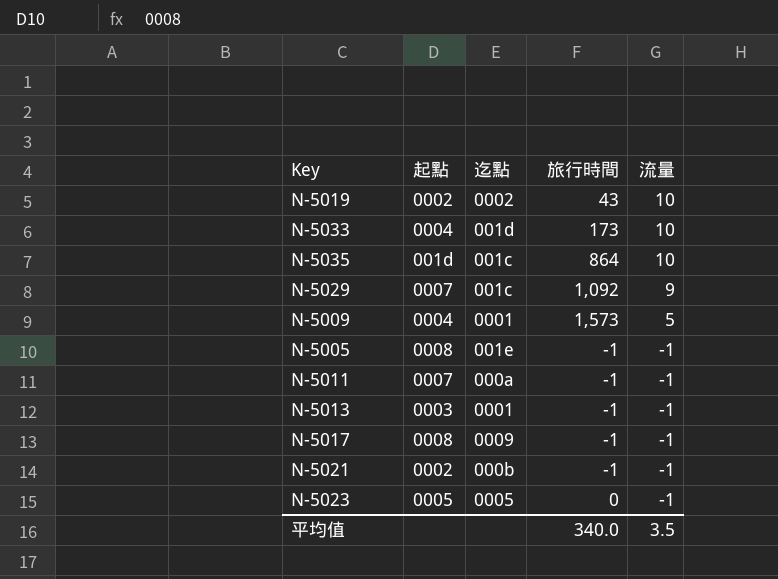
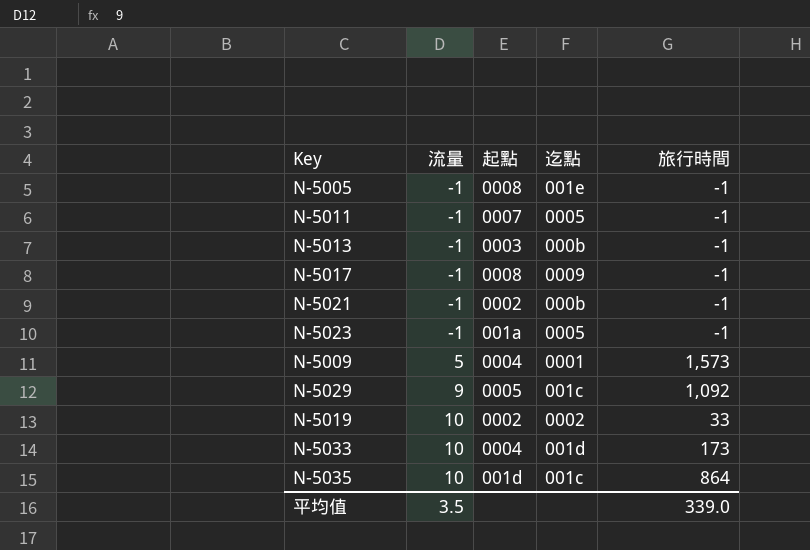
row order: 流量 descending -> 流量 ascending
column 流量 | position: 5 -> 2
N-5011 | 迄點: 000a -> 0005
N-5013 | 迄點: 0001 -> 000b
N-5023 | 起點: 0005 -> 001a
N-5023 | 旅行時間: 0 -> -1
N-5029 | 起點: 0007 -> 0005
N-5019 | 旅行時間: 43 -> 33
平均值 | 旅行時間: 340.0 -> 339.0

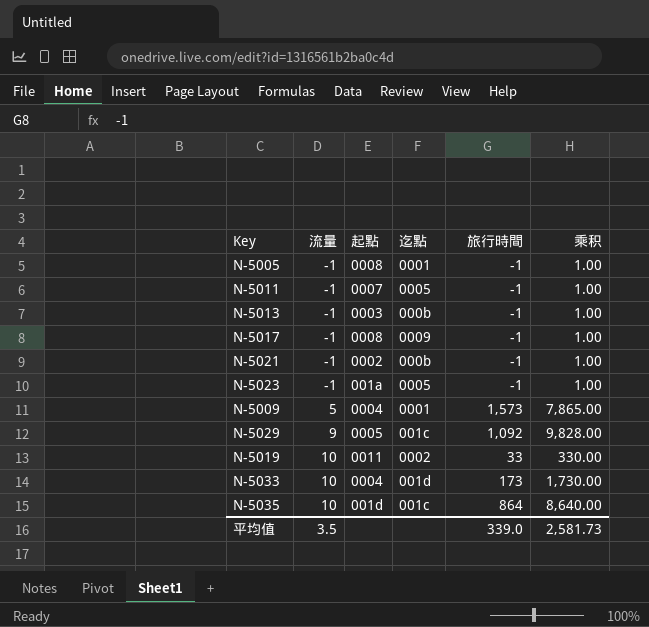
column 乘积 | formula: none -> [流量] * [旅行時間]
N-5005 | 迄點: 001e -> 0001
N-5019 | 起點: 0002 -> 0011

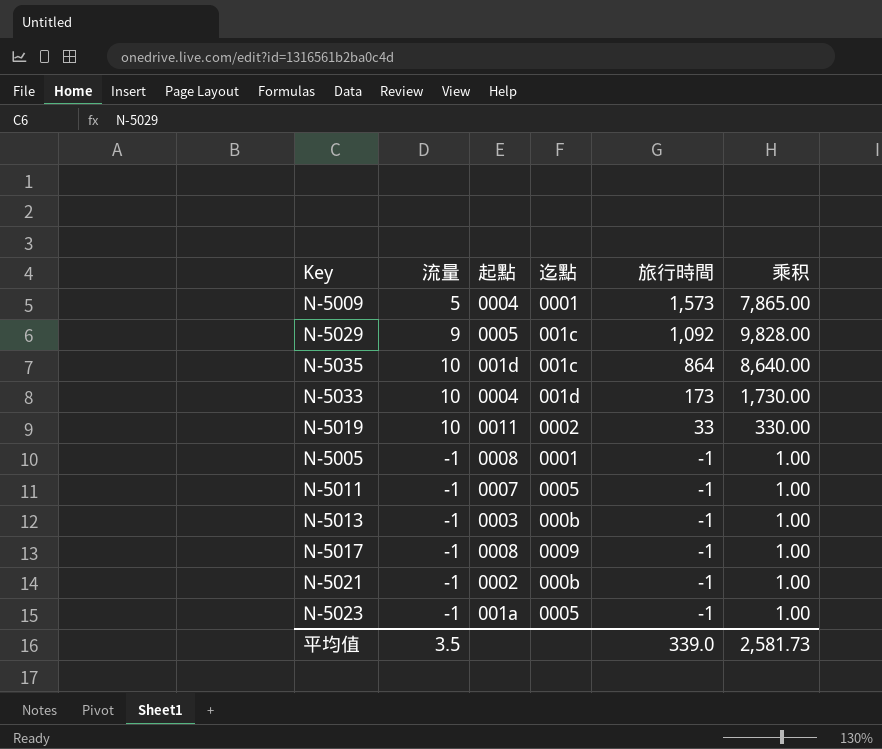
row order: 流量 ascending -> 旅行時間 descending

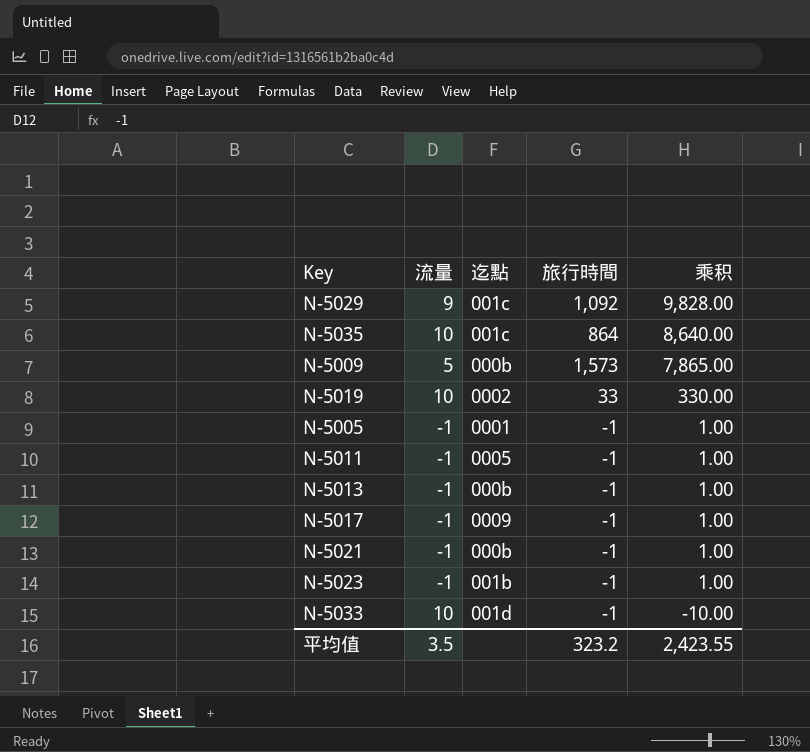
row order: 旅行時間 descending -> 乘积 descending
column 起點 | position: 3 -> none
N-5009 | 迄點: 0001 -> 000b
N-5023 | 迄點: 0005 -> 001b
N-5033 | 旅行時間: 173 -> -1
N-5033 | 乘积: 1,730.00 -> -10.00
平均值 | 旅行時間: 339.0 -> 323.2
平均值 | 乘积: 2,581.73 -> 2,423.55

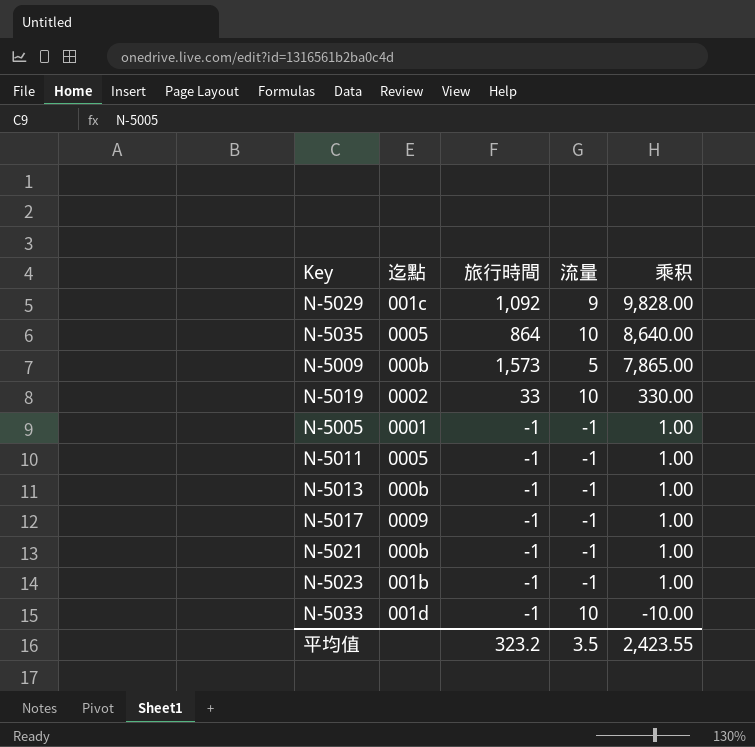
column 流量 | position: 2 -> 4
N-5035 | 迄點: 001c -> 0005

